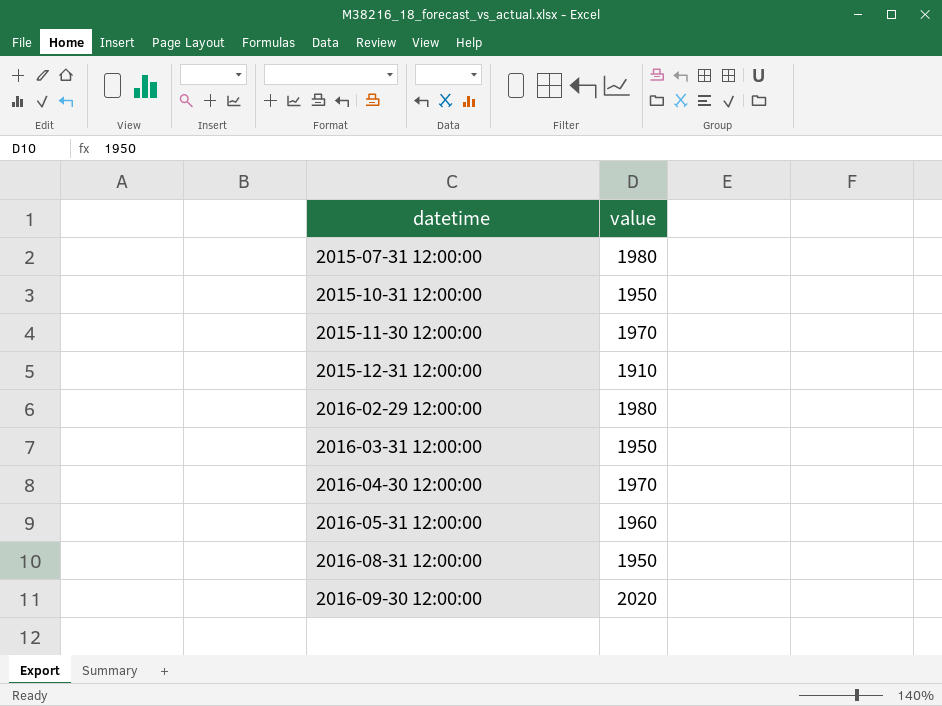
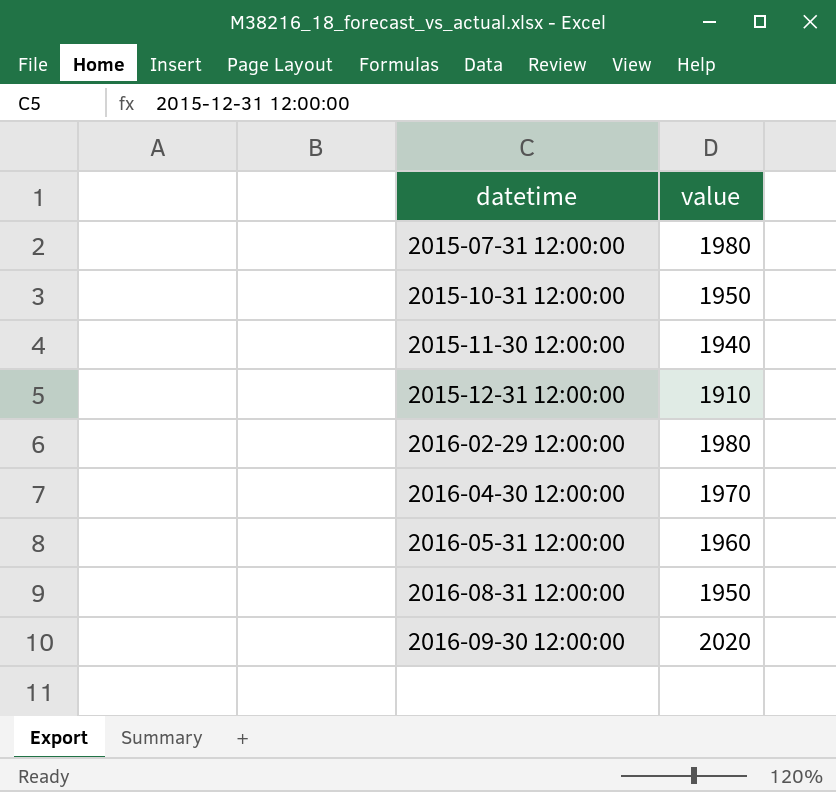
row 2016-03-31 12:00:00: 1950 -> none
2015-11-30 12:00:00 | value: 1970 -> 1940

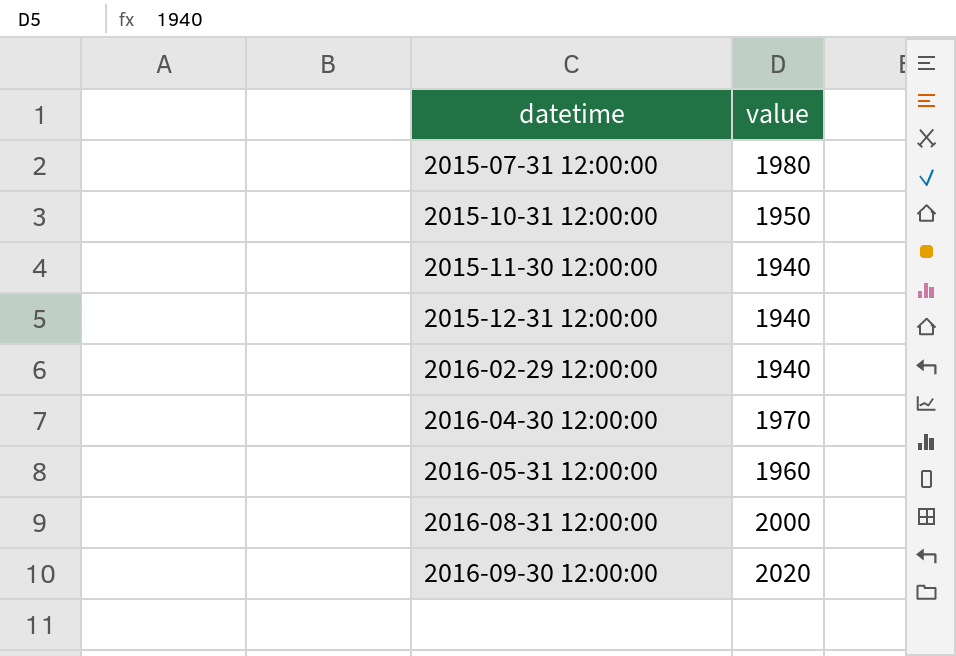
2015-12-31 12:00:00 | value: 1910 -> 1940
2016-02-29 12:00:00 | value: 1980 -> 1940
2016-08-31 12:00:00 | value: 1950 -> 2000

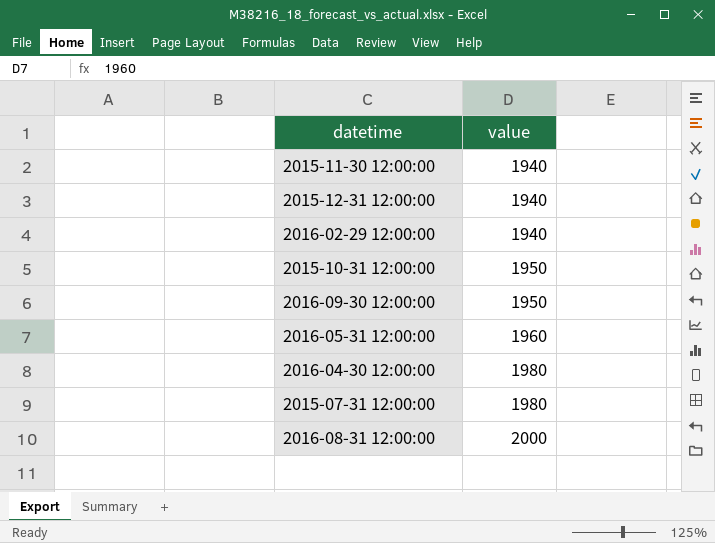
row order: datetime ascending -> value ascending
2016-09-30 12:00:00 | value: 2020 -> 1950
2016-04-30 12:00:00 | value: 1970 -> 1980

